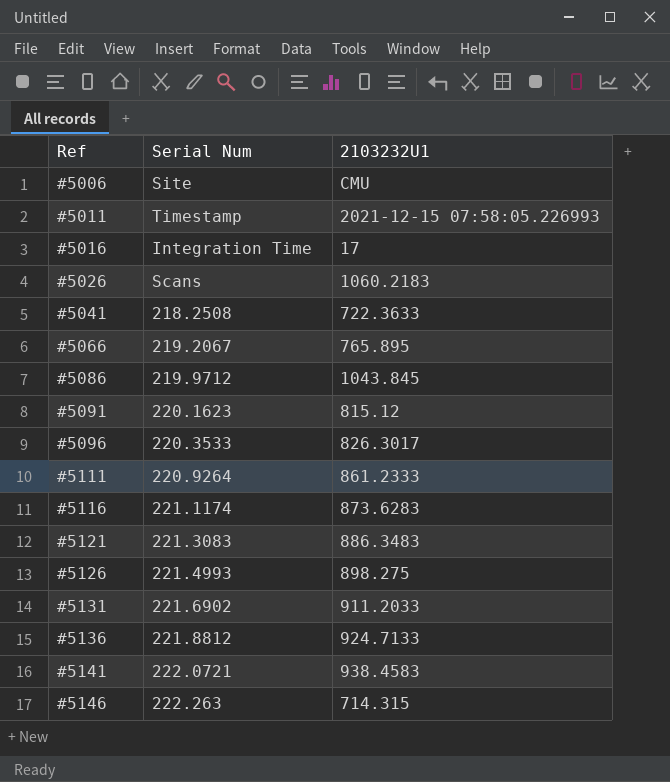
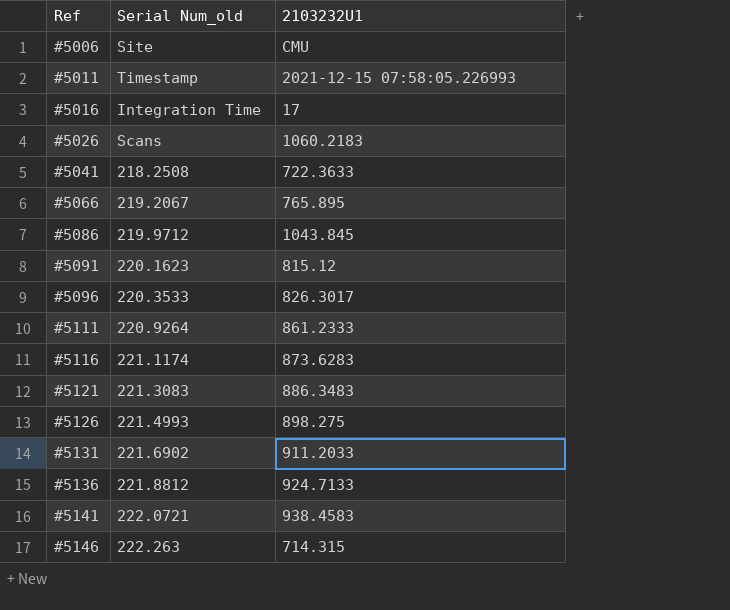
column name: Serial Num -> Serial Num_old

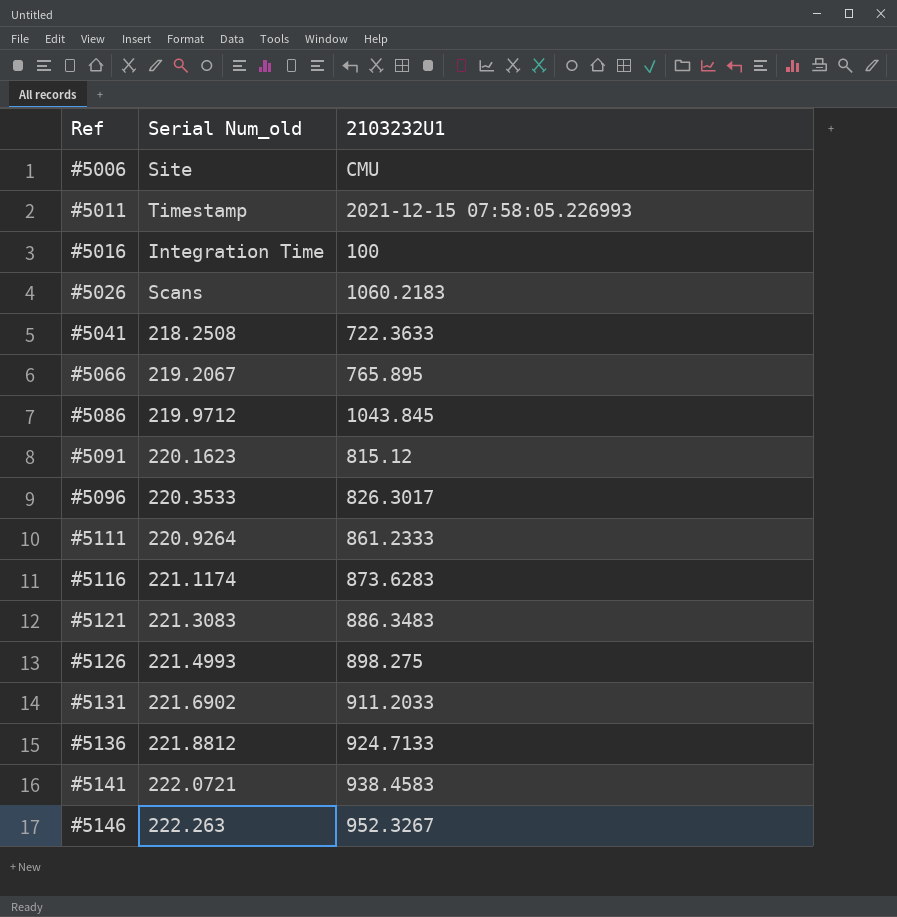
#5016 | 2103232U1: 17 -> 100
#5146 | 2103232U1: 714.315 -> 952.3267

